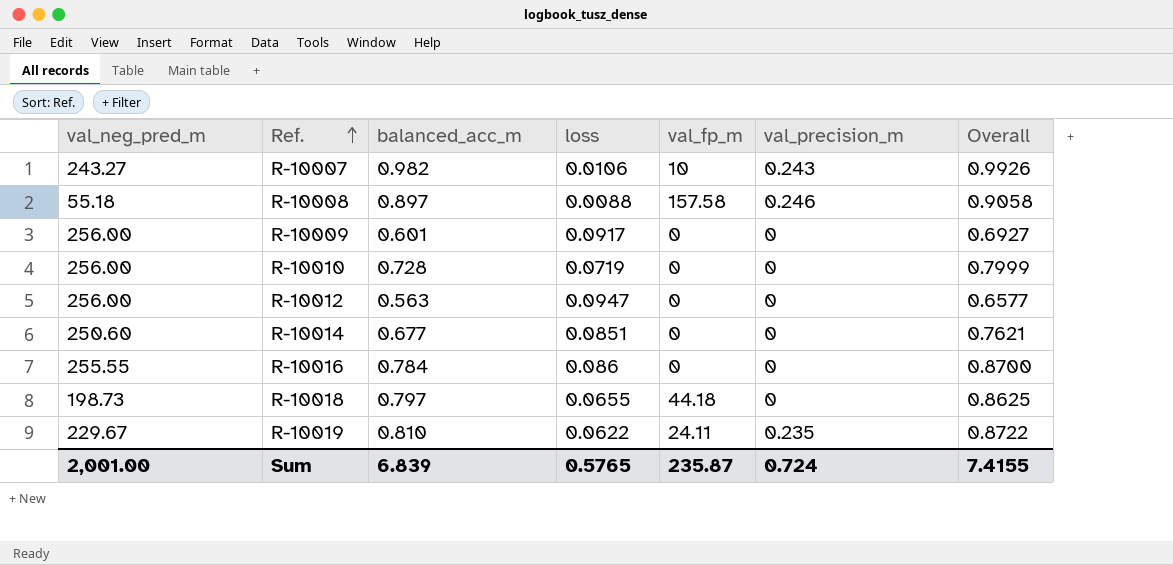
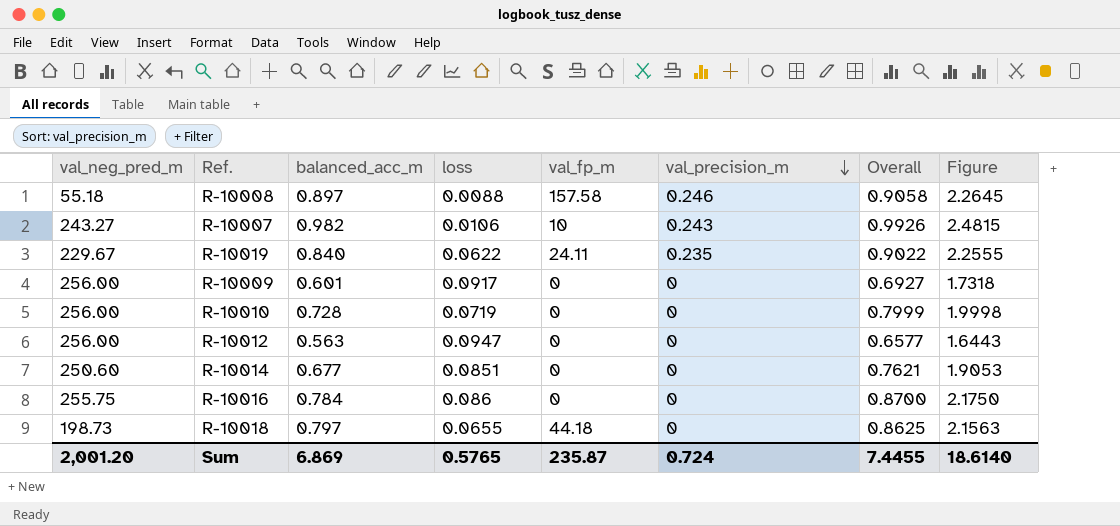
row order: Ref. ascending -> val_precision_m descending
column Figure | formula: none -> [Overall] * 2.5
R-10019 | balanced_acc_m: 0.810 -> 0.840
R-10019 | Overall: 0.8722 -> 0.9022
R-10016 | val_neg_pred_m: 255.55 -> 255.75
Sum | val_neg_pred_m: 2,001.00 -> 2,001.20
Sum | balanced_acc_m: 6.839 -> 6.869
Sum | Overall: 7.4155 -> 7.4455

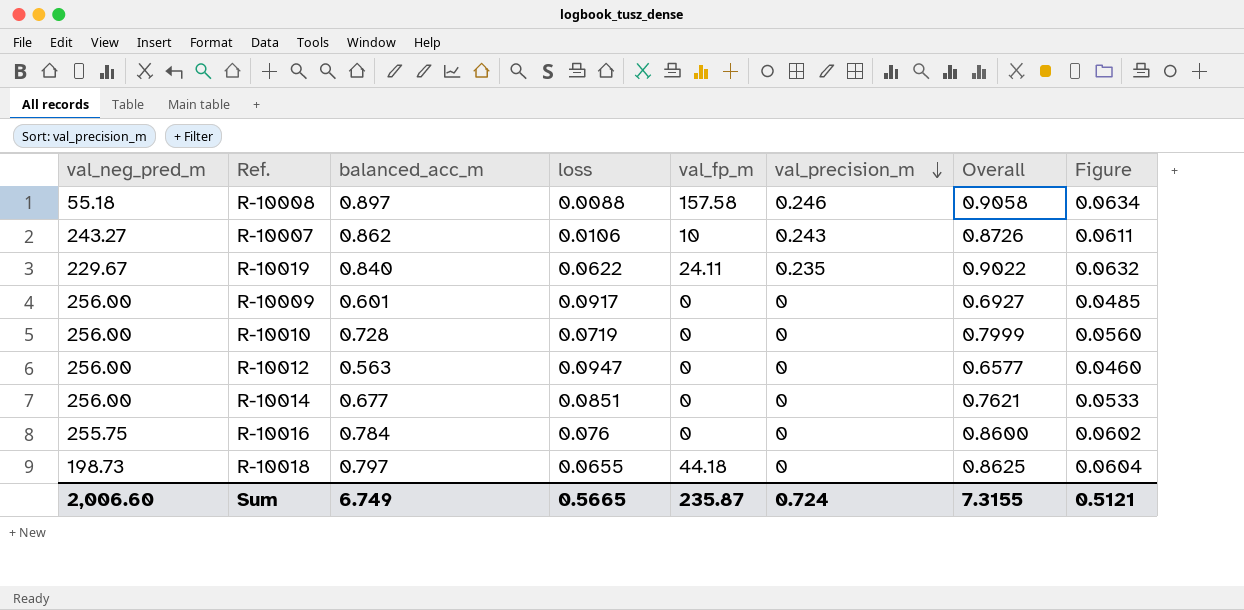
column Figure | formula: [Overall] * 2.5 -> [Overall] * 0.07
R-10007 | balanced_acc_m: 0.982 -> 0.862
R-10007 | Overall: 0.9926 -> 0.8726
R-10014 | val_neg_pred_m: 250.60 -> 256.00
R-10016 | loss: 0.086 -> 0.076
R-10016 | Overall: 0.8700 -> 0.8600
Sum | val_neg_pred_m: 2,001.20 -> 2,006.60
Sum | balanced_acc_m: 6.869 -> 6.749
Sum | loss: 0.5765 -> 0.5665
Sum | Overall: 7.4455 -> 7.3155
Sum | Figure: 18.6140 -> 0.5121

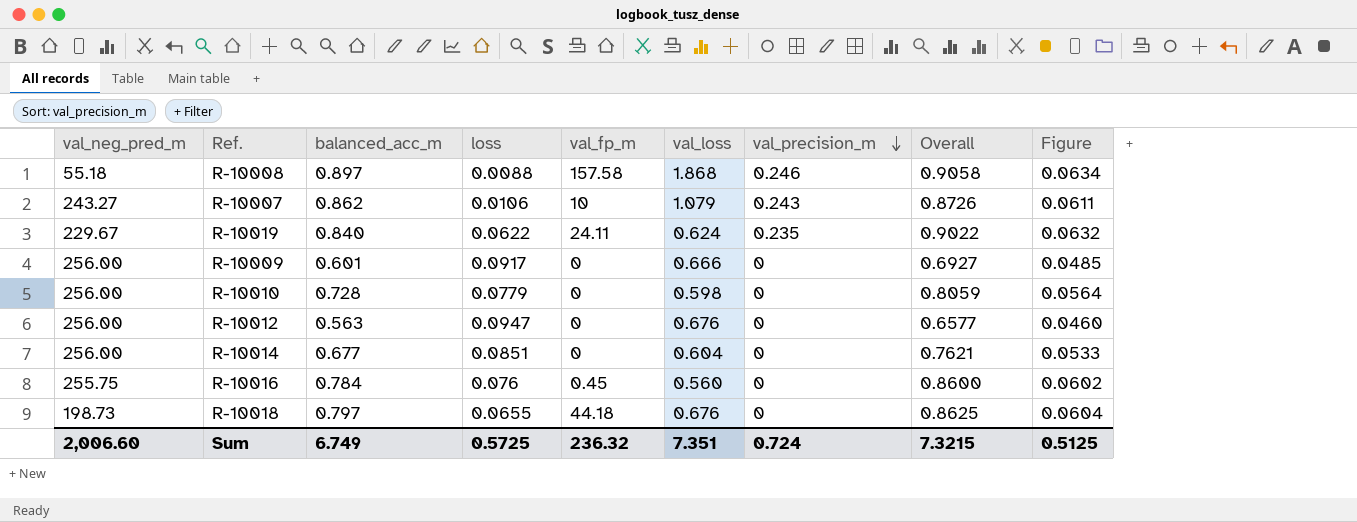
column val_loss | position: none -> 6
R-10010 | loss: 0.0719 -> 0.0779
R-10010 | Overall: 0.7999 -> 0.8059
R-10010 | Figure: 0.0560 -> 0.0564
R-10016 | val_fp_m: 0 -> 0.45
Sum | loss: 0.5665 -> 0.5725
Sum | val_fp_m: 235.87 -> 236.32
Sum | Overall: 7.3155 -> 7.3215
Sum | Figure: 0.5121 -> 0.5125

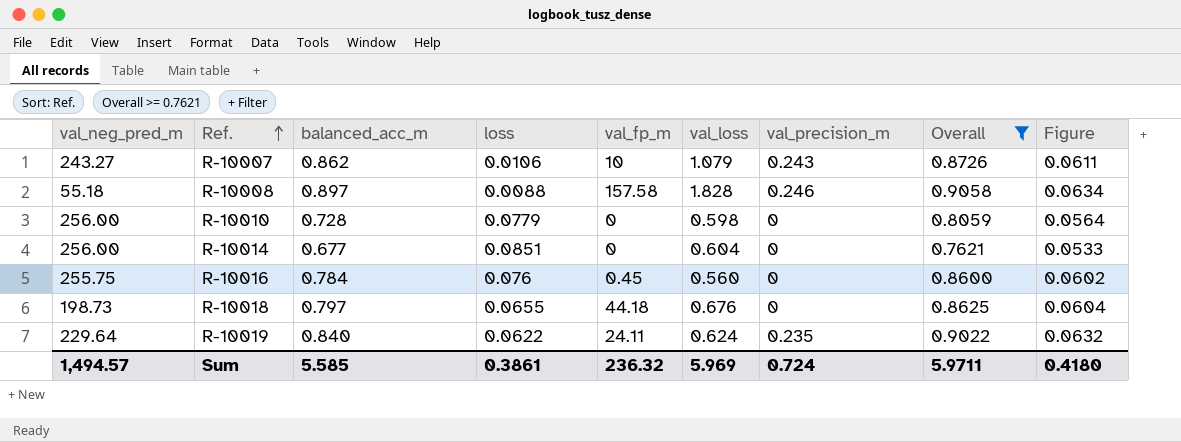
filter: none -> Overall >= 0.7621
row order: val_precision_m descending -> Ref. ascending
R-10008 | val_loss: 1.868 -> 1.828
R-10019 | val_neg_pred_m: 229.67 -> 229.64
Sum | val_neg_pred_m: 2,006.60 -> 1,494.57
Sum | balanced_acc_m: 6.749 -> 5.585
Sum | loss: 0.5725 -> 0.3861
Sum | val_loss: 7.351 -> 5.969
Sum | Overall: 7.3215 -> 5.9711
Sum | Figure: 0.5125 -> 0.4180

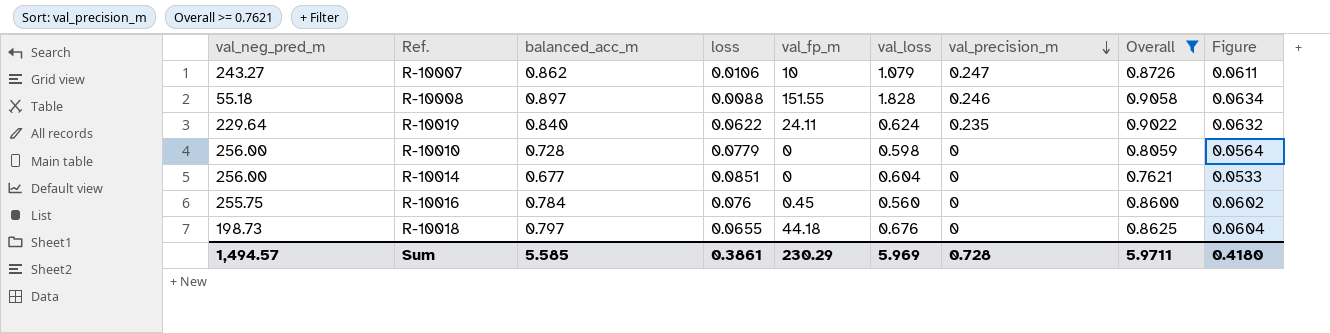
row order: Ref. ascending -> val_precision_m descending
R-10007 | val_precision_m: 0.243 -> 0.247
R-10008 | val_fp_m: 157.58 -> 151.55
Sum | val_fp_m: 236.32 -> 230.29
Sum | val_precision_m: 0.724 -> 0.728

